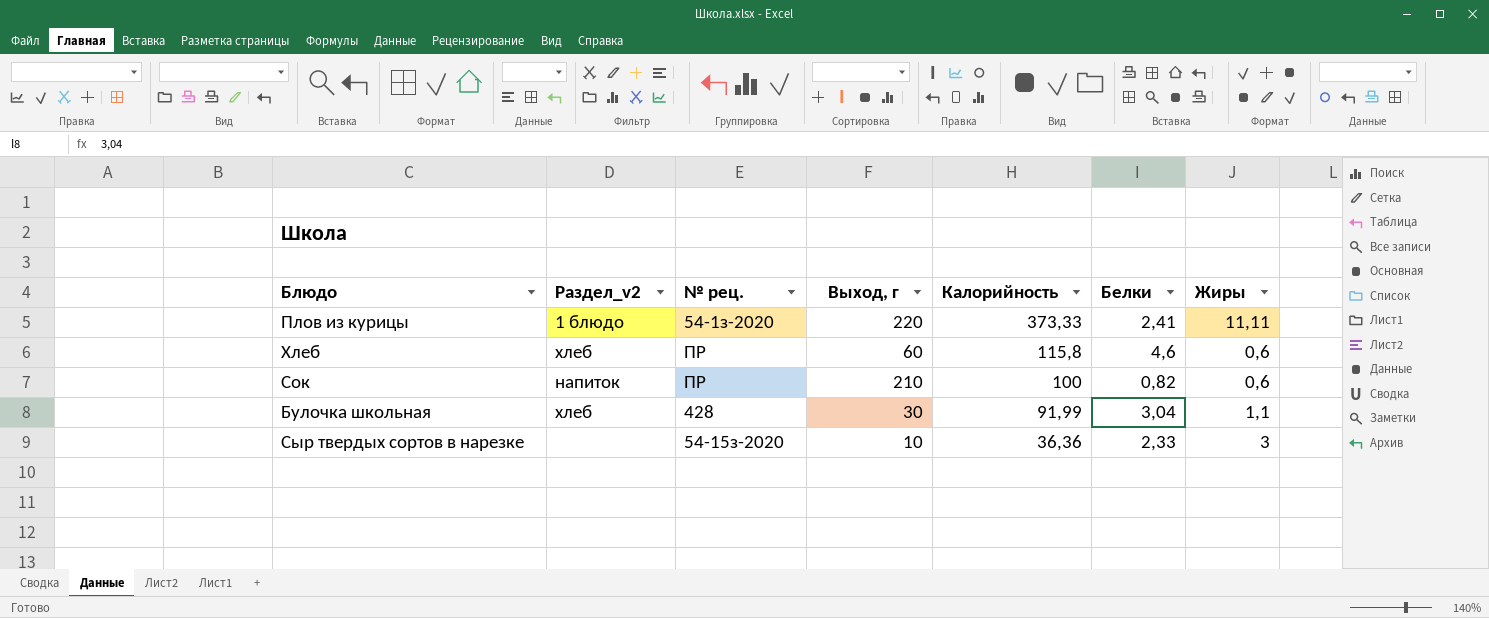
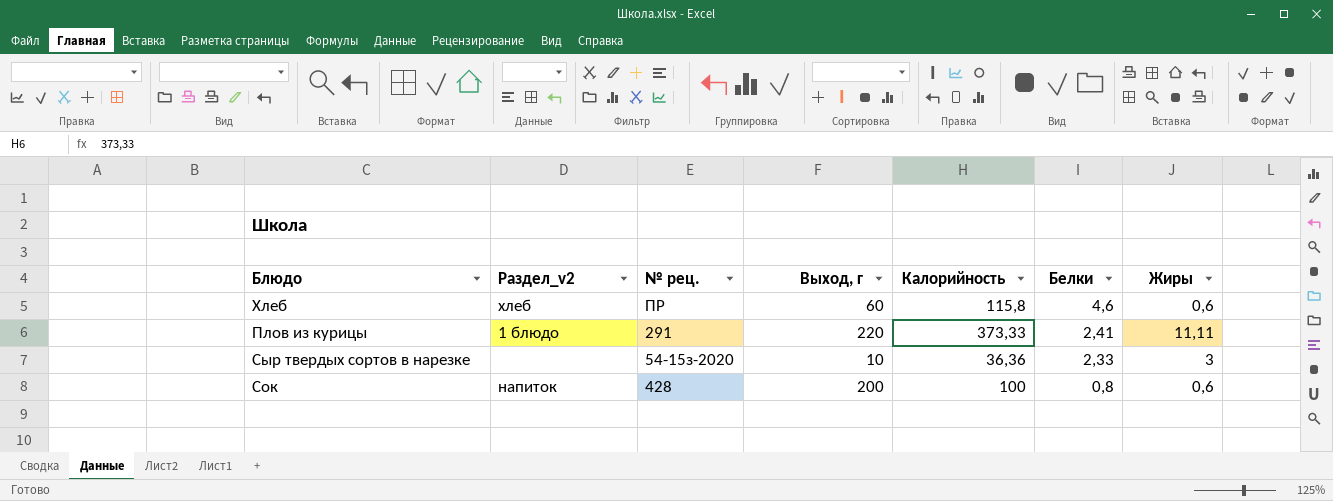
row order: Калорийность descending -> Белки descending
row Булочка школьная: хлеб | 428 | 30 | 91,99 | 3,04 | 1,1 -> none
Плов из курицы | № рец.: 54-1з-2020 -> 291
Сок | № рец.: ПР -> 428
Сок | Выход, г: 210 -> 200
Сок | Белки: 0,82 -> 0,8

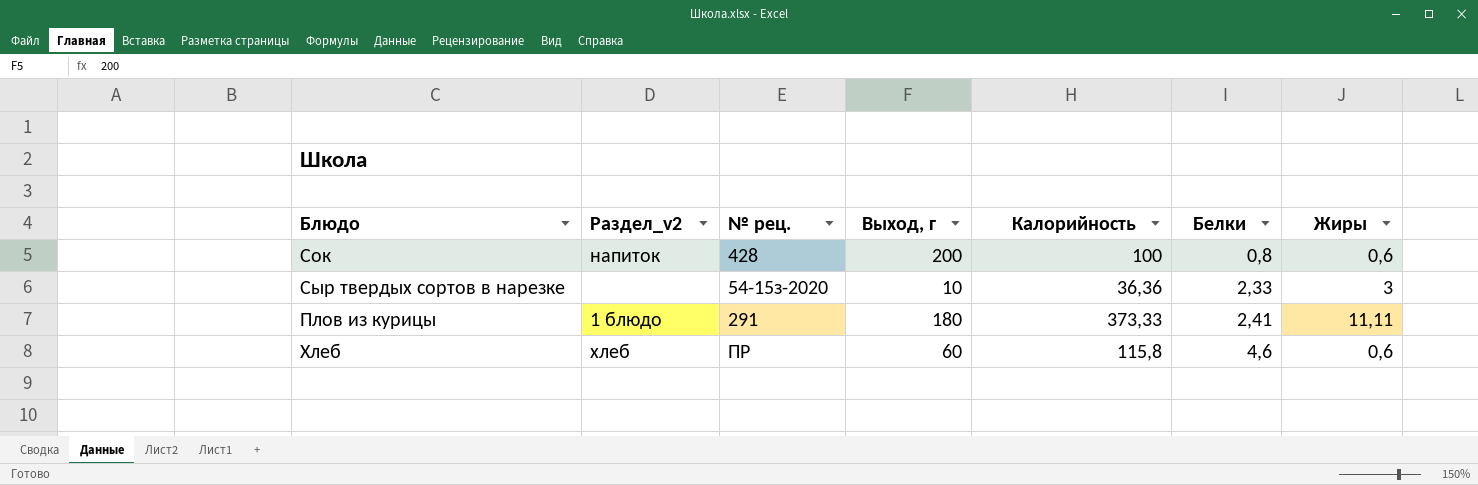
row order: Белки descending -> Белки ascending
Плов из курицы | Выход, г: 220 -> 180

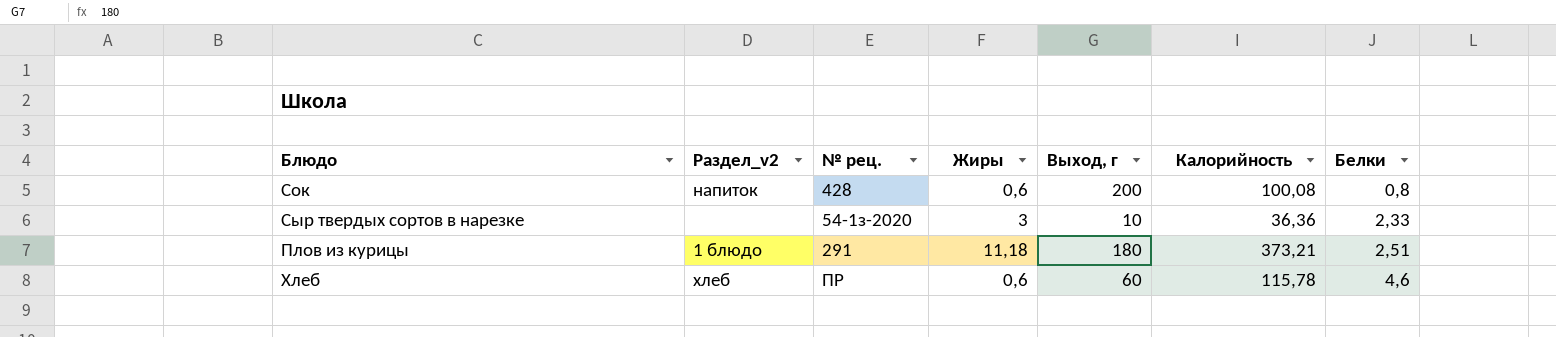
column Жиры | position: 7 -> 4
Сок | Калорийность: 100 -> 100,08
Сыр твердых сортов в нарезке | № рец.: 54-15з-2020 -> 54-1з-2020
Плов из курицы | Жиры: 11,11 -> 11,18
Плов из курицы | Калорийность: 373,33 -> 373,21
Плов из курицы | Белки: 2,41 -> 2,51
Хлеб | Калорийность: 115,8 -> 115,78

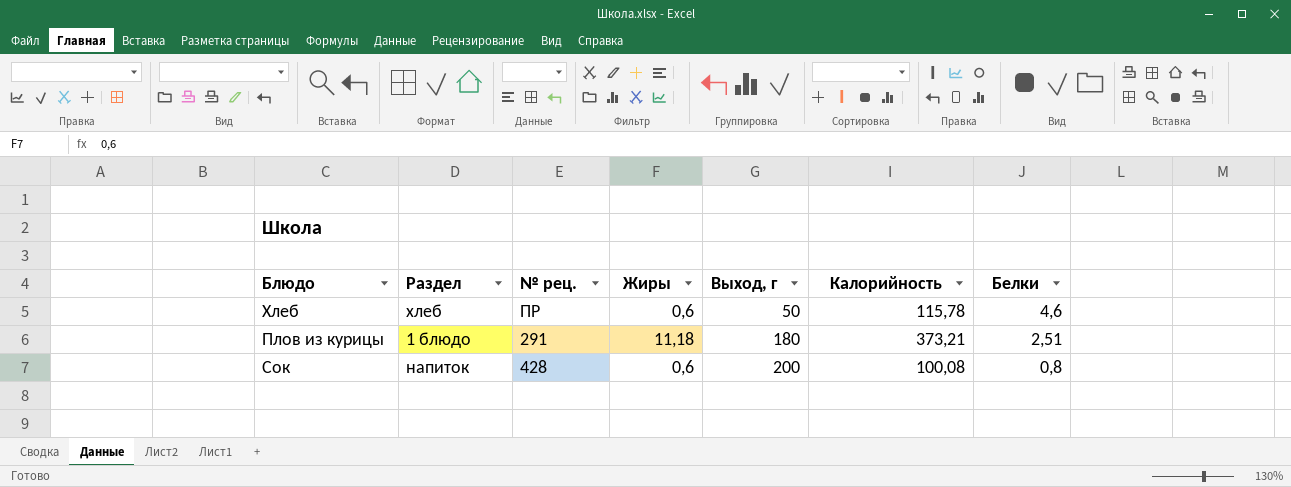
row order: Белки ascending -> Выход, г ascending
column name: Раздел_v2 -> Раздел
row Сыр твердых сортов в нарезке: none | 54-1з-2020 | 3 | 10 | 36,36 | 2,33 -> none
Хлеб | Выход, г: 60 -> 50

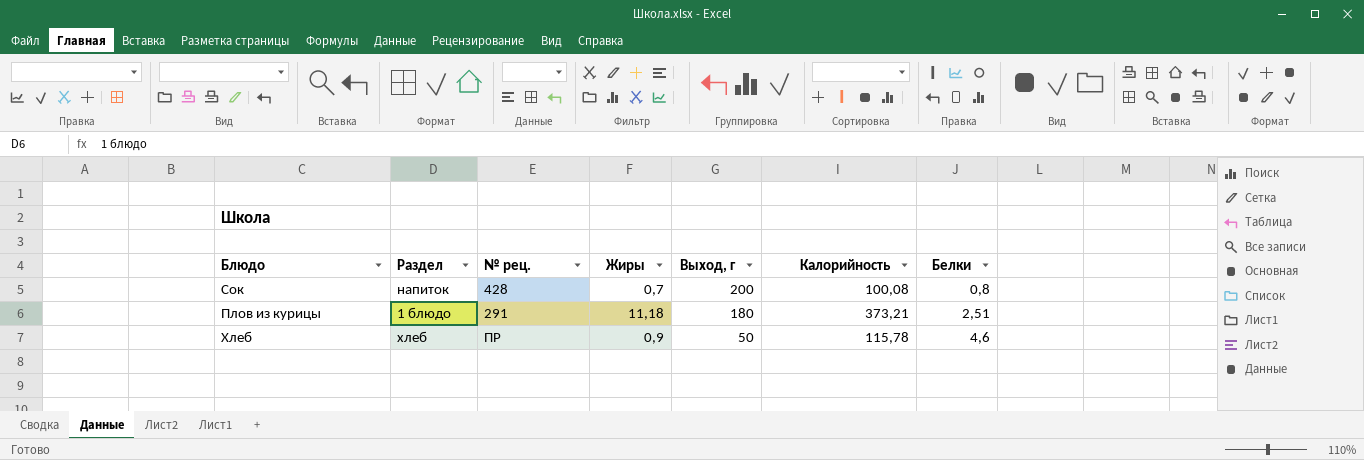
row order: Выход, г ascending -> Выход, г descending
Сок | Жиры: 0,6 -> 0,7
Хлеб | Жиры: 0,6 -> 0,9

